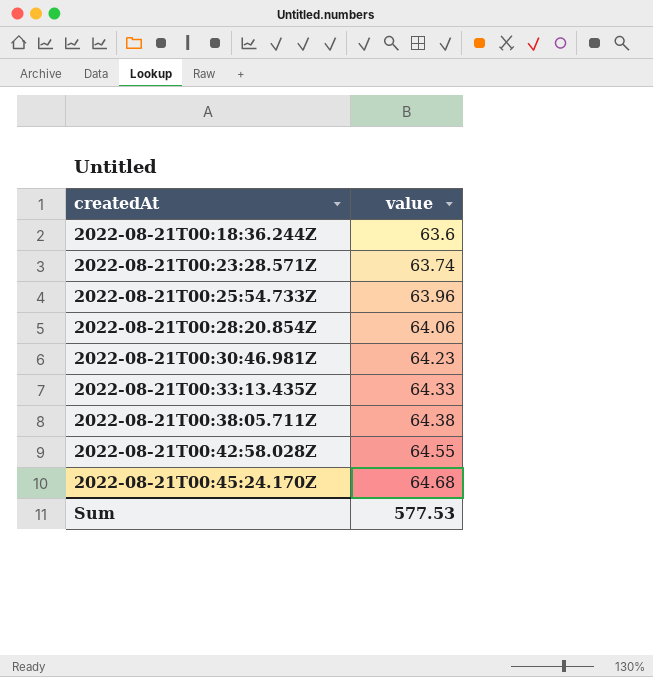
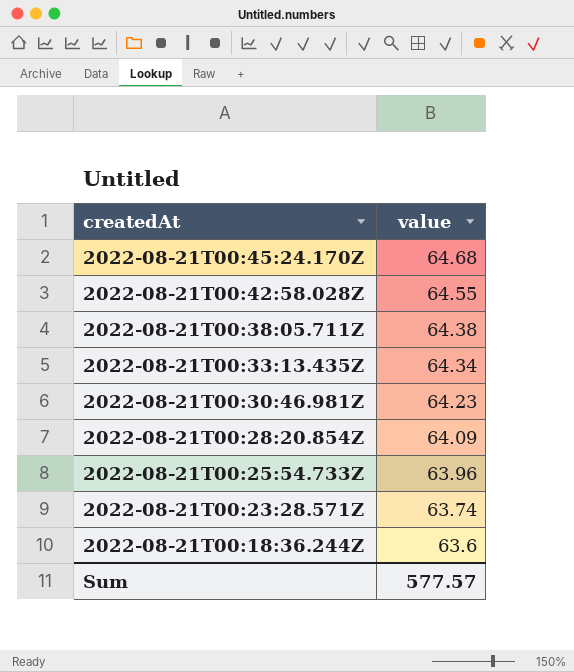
row order: createdAt ascending -> createdAt descending
2022-08-21T00:33:13.435Z | value: 64.33 -> 64.34
2022-08-21T00:28:20.854Z | value: 64.06 -> 64.09
Sum | value: 577.53 -> 577.57

